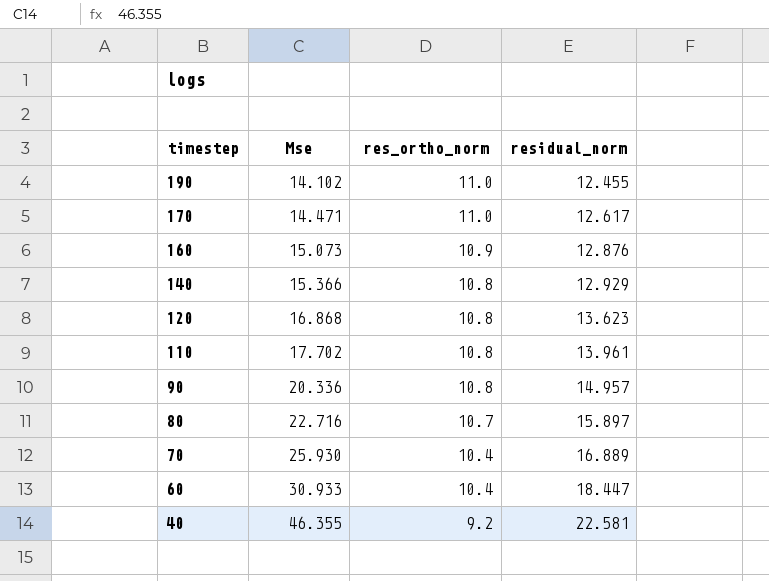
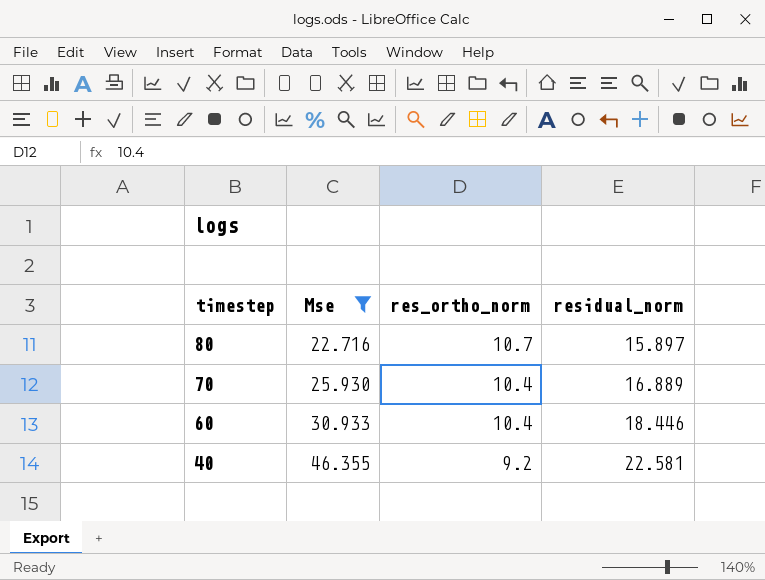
filter: none -> Mse >= 22.716
60 | residual_norm: 18.447 -> 18.446

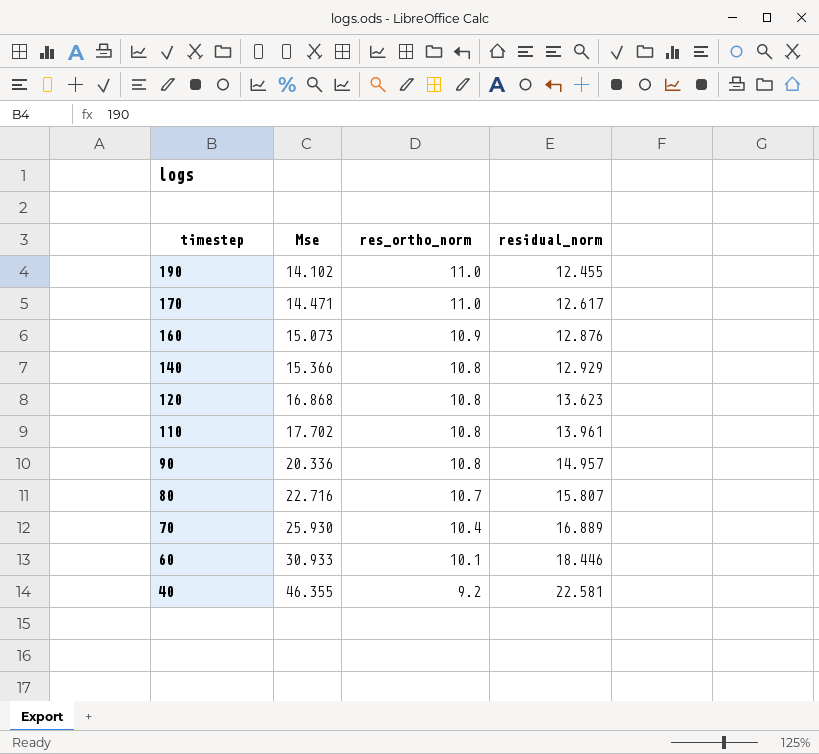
filter: Mse >= 22.716 -> none
80 | residual_norm: 15.897 -> 15.807
60 | res_ortho_norm: 10.4 -> 10.1

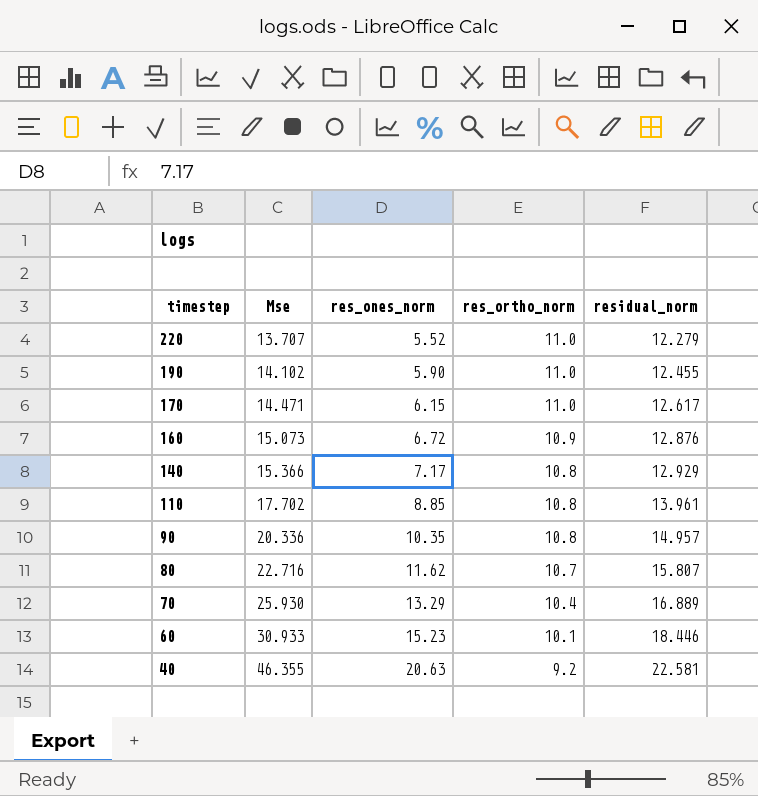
column res_ones_norm | position: none -> 3
row 120: 16.868 | 10.8 | 13.623 -> none
row 220: none -> 13.707 | 5.52 | 11.0 | 12.279

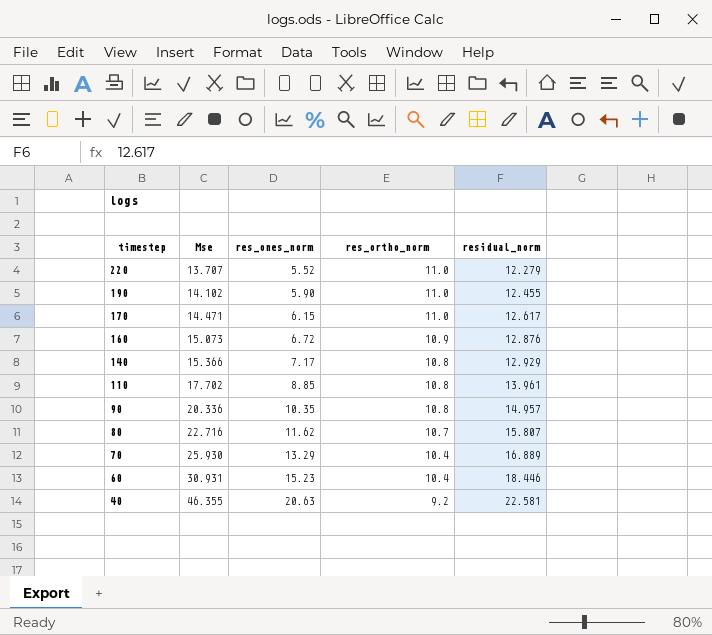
60 | Mse: 30.933 -> 30.931
60 | res_ortho_norm: 10.1 -> 10.4

